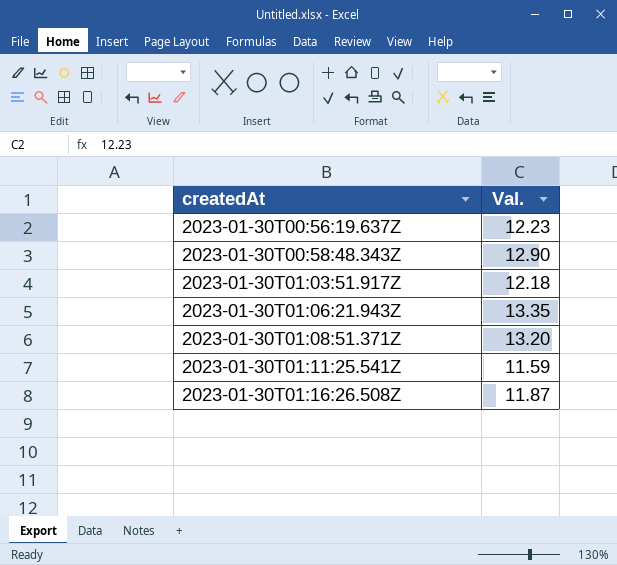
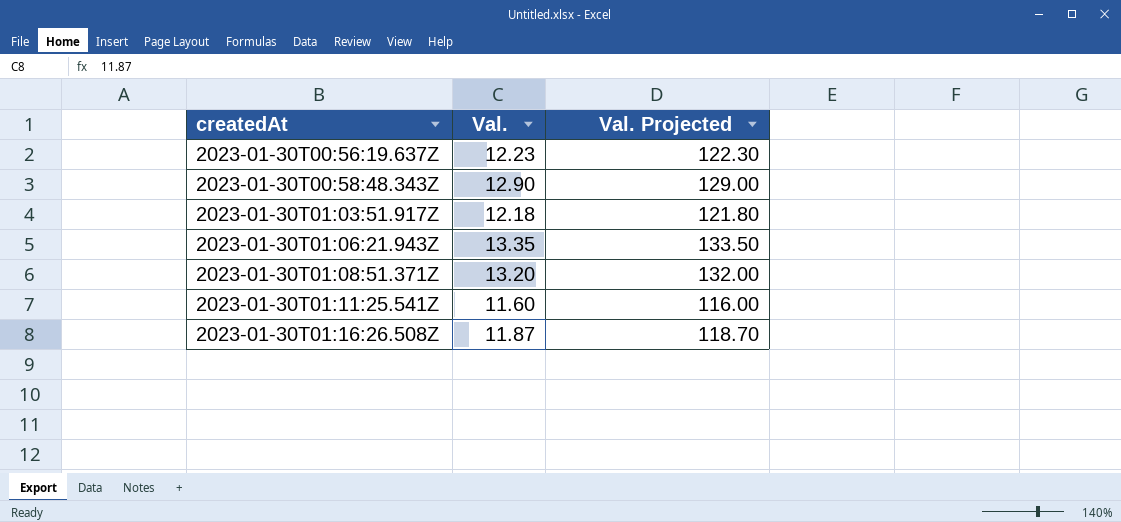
column Val. Projected | formula: none -> [Val.] * 10
2023-01-30T01:11:25.541Z | Val.: 11.59 -> 11.60

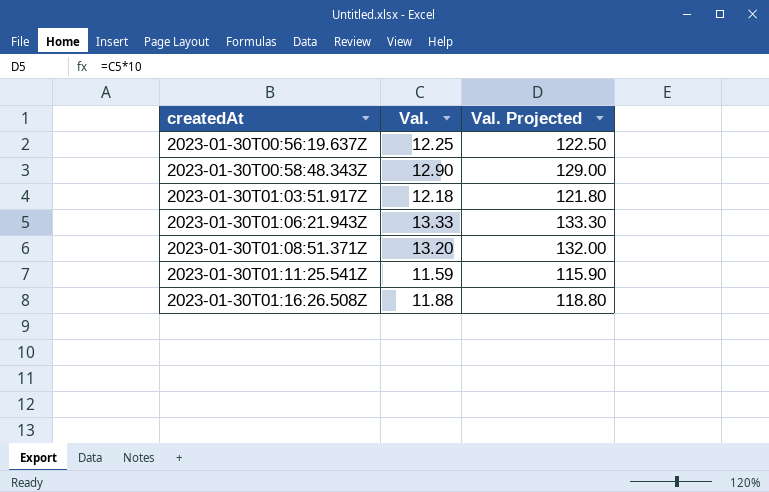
2023-01-30T00:56:19.637Z | Val.: 12.23 -> 12.25
2023-01-30T00:56:19.637Z | Val. Projected: 122.30 -> 122.50
2023-01-30T01:06:21.943Z | Val.: 13.35 -> 13.33
2023-01-30T01:06:21.943Z | Val. Projected: 133.50 -> 133.30
2023-01-30T01:11:25.541Z | Val.: 11.60 -> 11.59
2023-01-30T01:11:25.541Z | Val. Projected: 116.00 -> 115.90
2023-01-30T01:16:26.508Z | Val.: 11.87 -> 11.88
2023-01-30T01:16:26.508Z | Val. Projected: 118.70 -> 118.80

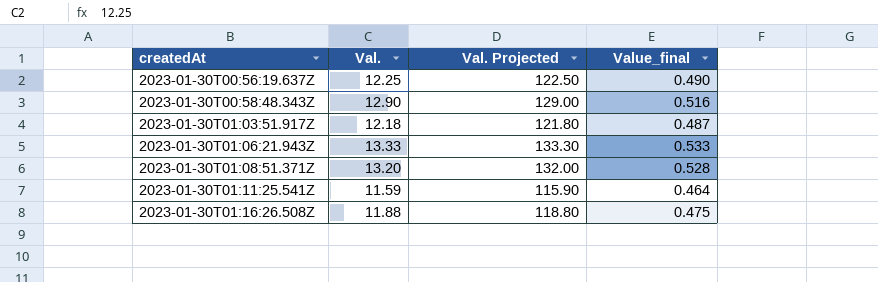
column Value_final | formula: none -> [Val.] * 0.04

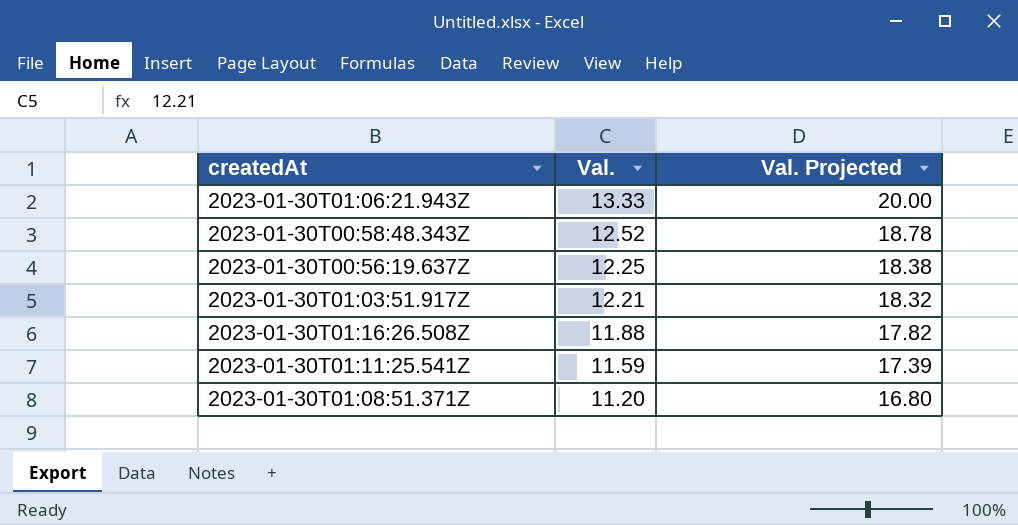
row order: createdAt ascending -> Val. descending
column Value_final | formula: [Val.] * 0.04 -> none
column Val. Projected | formula: [Val.] * 10 -> [Val.] * 1.5
2023-01-30T00:58:48.343Z | Val.: 12.90 -> 12.52
2023-01-30T01:03:51.917Z | Val.: 12.18 -> 12.21
2023-01-30T01:08:51.371Z | Val.: 13.20 -> 11.20

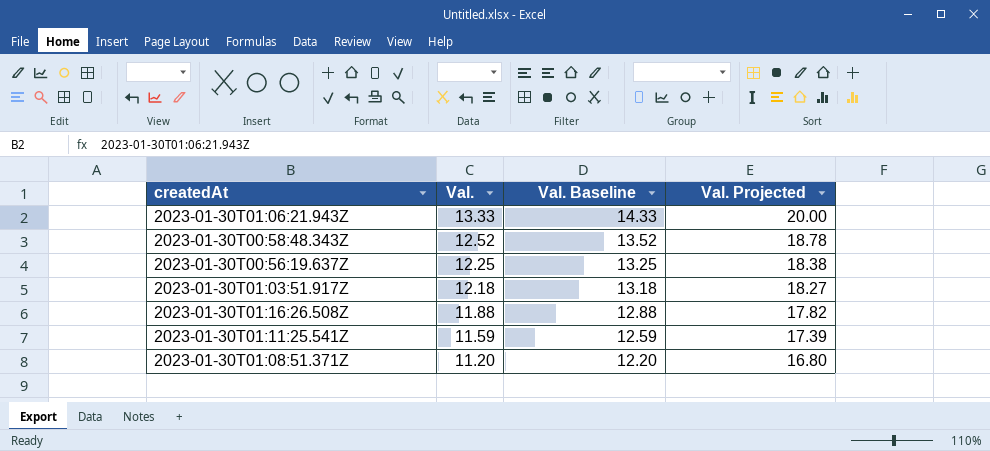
column Val. Baseline | formula: none -> [Val.] + 1
2023-01-30T01:03:51.917Z | Val.: 12.21 -> 12.18
2023-01-30T01:03:51.917Z | Val. Projected: 18.32 -> 18.27

